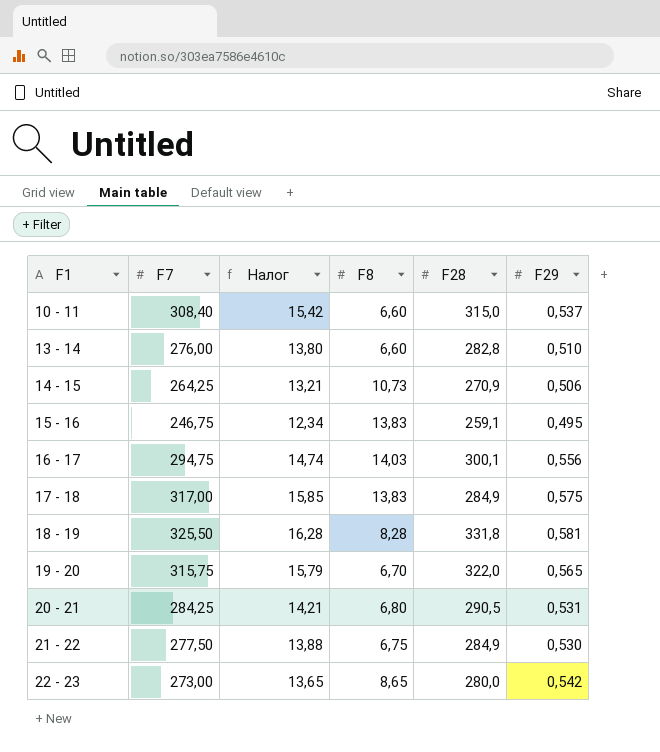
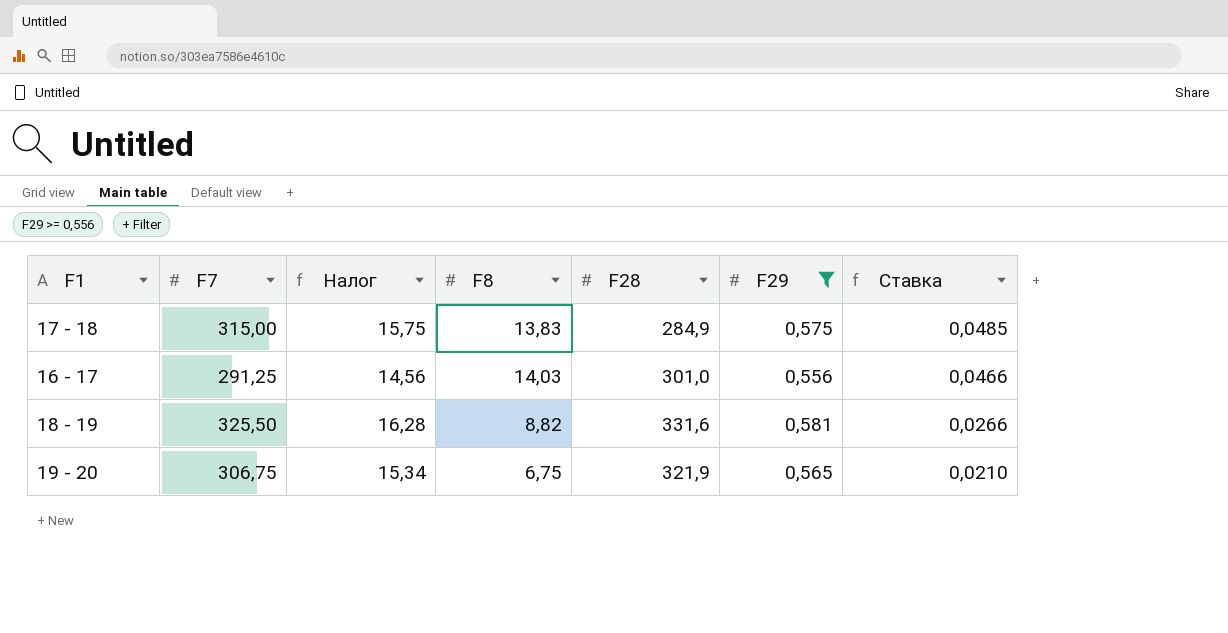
filter: none -> F29 >= 0,556
row order: F1 ascending -> Ставка descending
column Ставка | formula: none -> [F8] / [F28]
17 - 18 | F7: 317,00 -> 315,00
17 - 18 | Налог: 15,85 -> 15,75
16 - 17 | F7: 294,75 -> 291,25
16 - 17 | Налог: 14,74 -> 14,56
16 - 17 | F28: 300,1 -> 301,0
18 - 19 | F8: 8,28 -> 8,82
18 - 19 | F28: 331,8 -> 331,6
19 - 20 | F7: 315,75 -> 306,75
19 - 20 | Налог: 15,79 -> 15,34
19 - 20 | F8: 6,70 -> 6,75
19 - 20 | F28: 322,0 -> 321,9

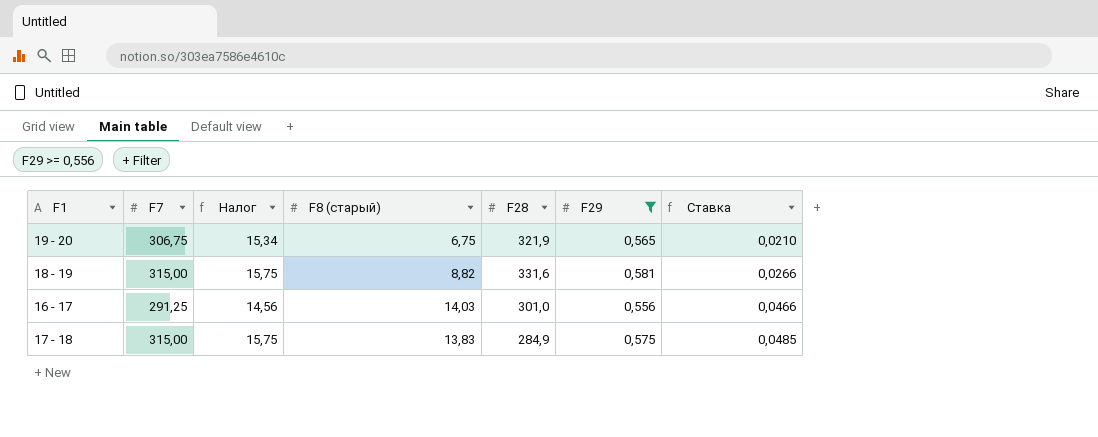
row order: Ставка descending -> Ставка ascending
column name: F8 -> F8 (старый)
18 - 19 | F7: 325,50 -> 315,00
18 - 19 | Налог: 16,28 -> 15,75

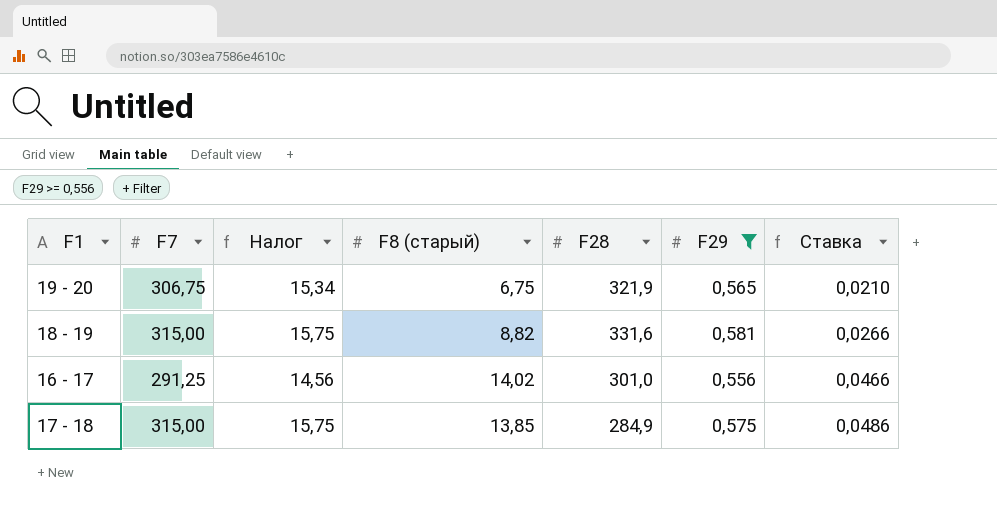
16 - 17 | F8 (старый): 14,03 -> 14,02
17 - 18 | F8 (старый): 13,83 -> 13,85
17 - 18 | Ставка: 0,0485 -> 0,0486

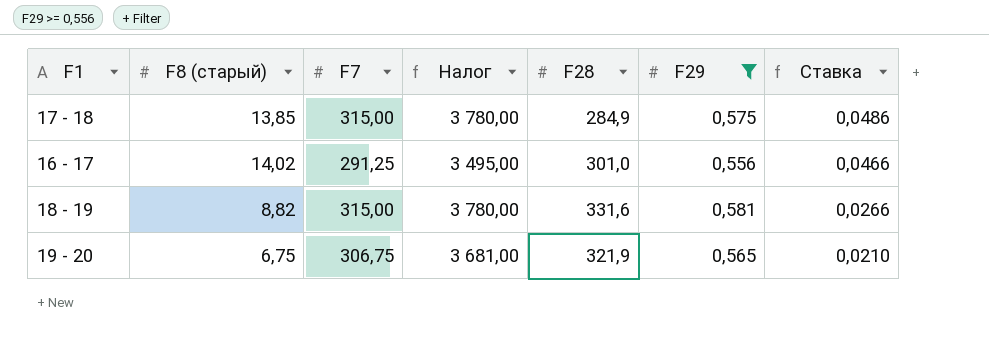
row order: Ставка ascending -> Ставка descending
column F8 (старый) | position: 4 -> 2
column Налог | formula: [F7] * 0,05 -> [F7] * 12

